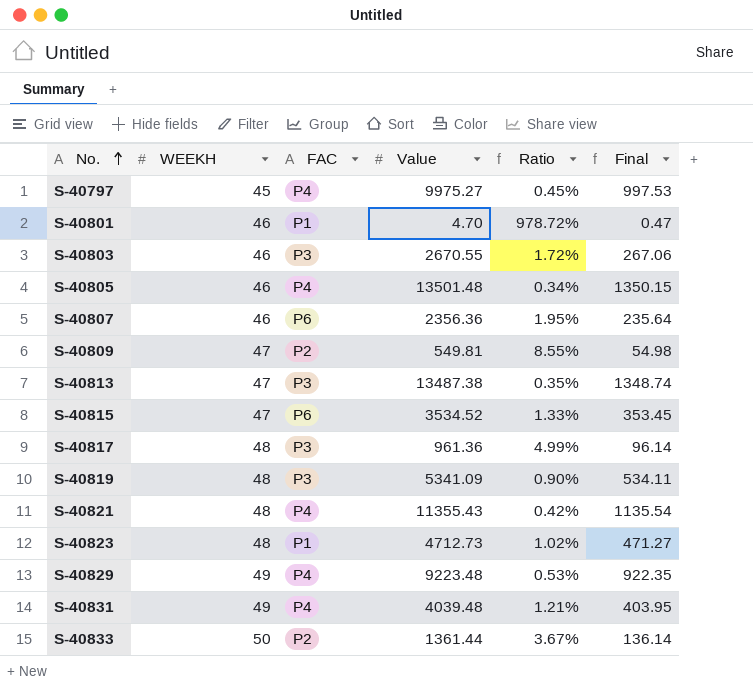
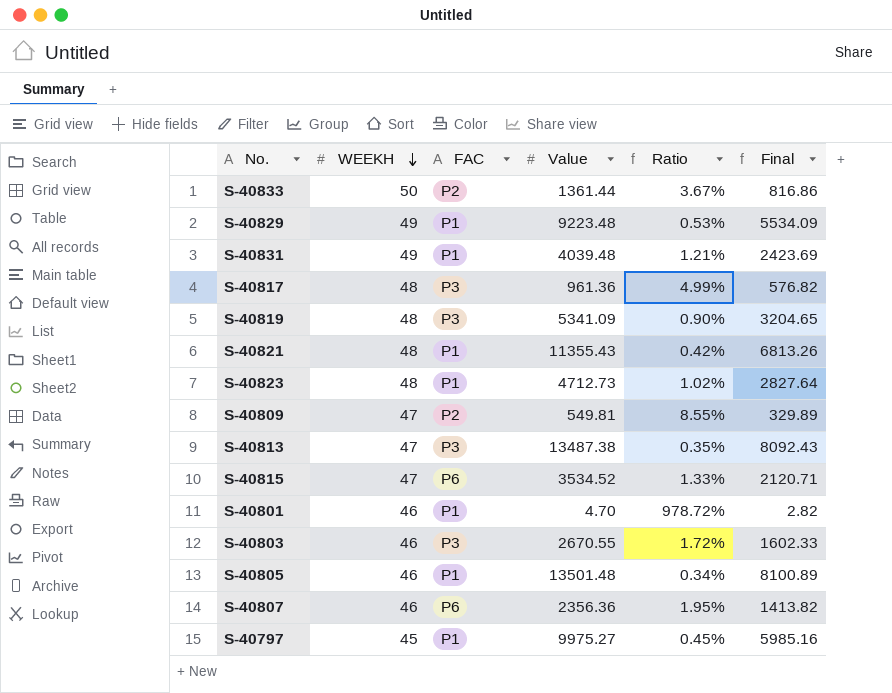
row order: No. ascending -> WEEKH descending
column Final | formula: [Value] * 0.1 -> [Value] * 0.6
S-40829 | FAC: P4 -> P1
S-40831 | FAC: P4 -> P1
S-40821 | FAC: P4 -> P1
S-40805 | FAC: P4 -> P1
S-40797 | FAC: P4 -> P1

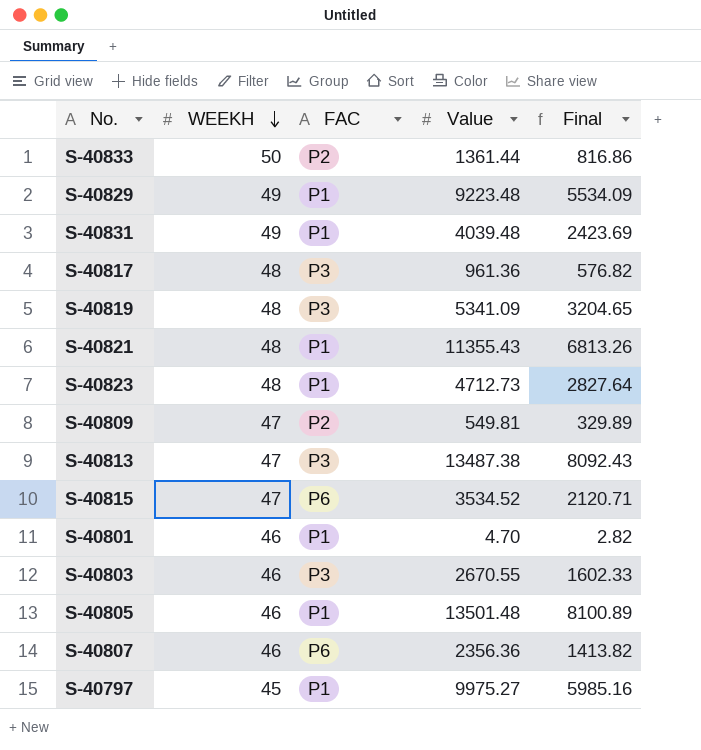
column Ratio | formula: [WEEKH] / [Value] -> none

